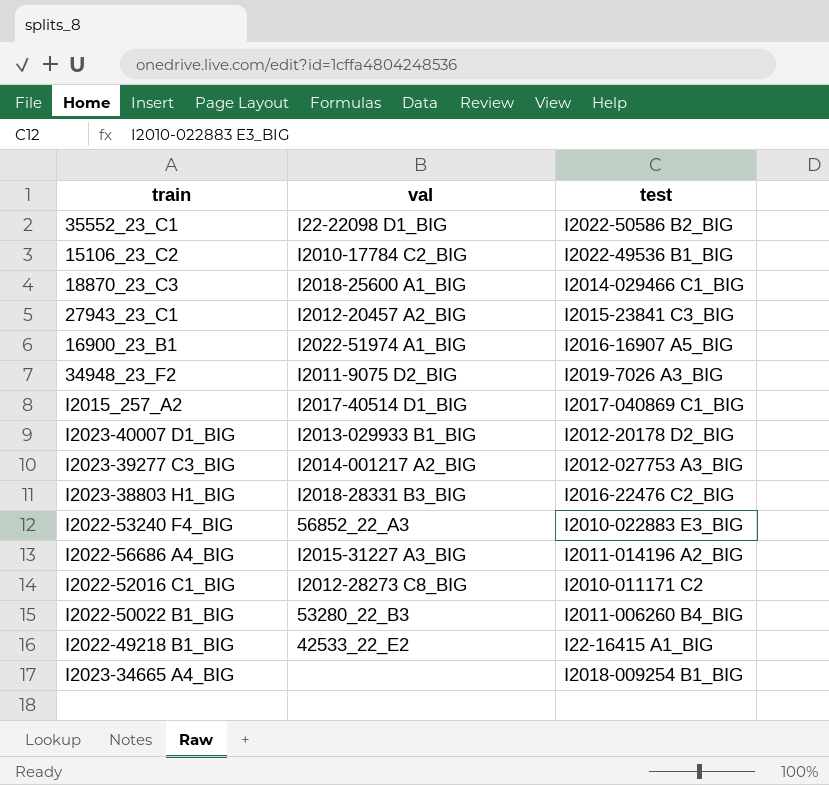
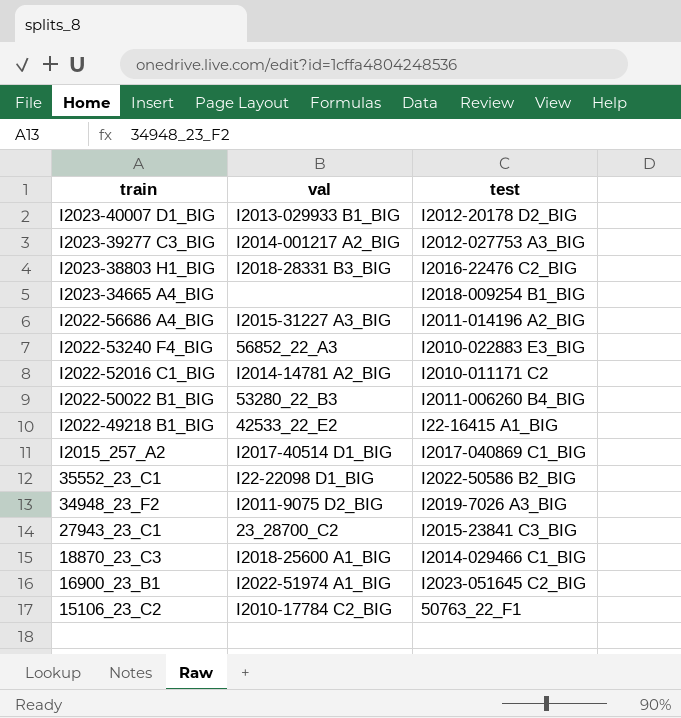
row order: none -> train descending
I2022-52016 C1_BIG | val: I2012-28273 C8_BIG -> I2014-14781 A2_BIG
27943_23_C1 | val: I2012-20457 A2_BIG -> 23_28700_C2
16900_23_B1 | test: I2016-16907 A5_BIG -> I2023-051645 C2_BIG
15106_23_C2 | test: I2022-49536 B1_BIG -> 50763_22_F1

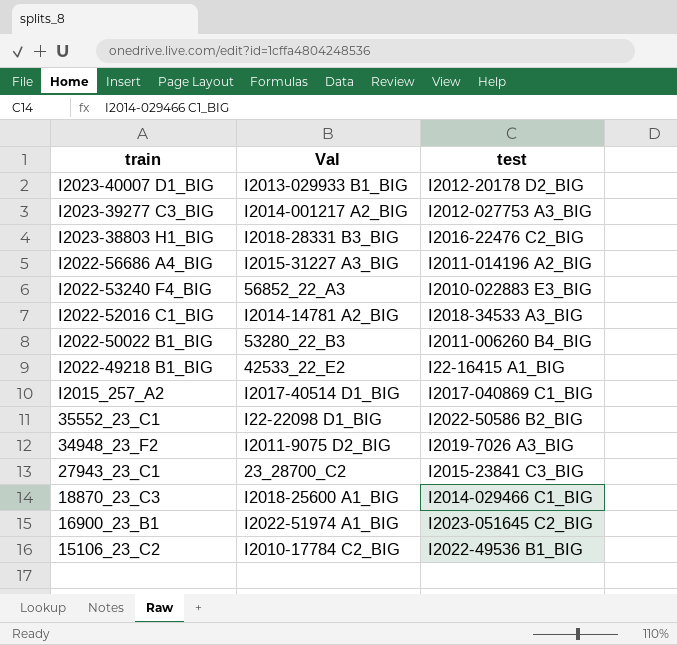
column name: val -> Val
row I2023-34665 A4_BIG: none | I2018-009254 B1_BIG -> none
I2022-52016 C1_BIG | test: I2010-011171 C2 -> I2018-34533 A3_BIG
15106_23_C2 | test: 50763_22_F1 -> I2022-49536 B1_BIG

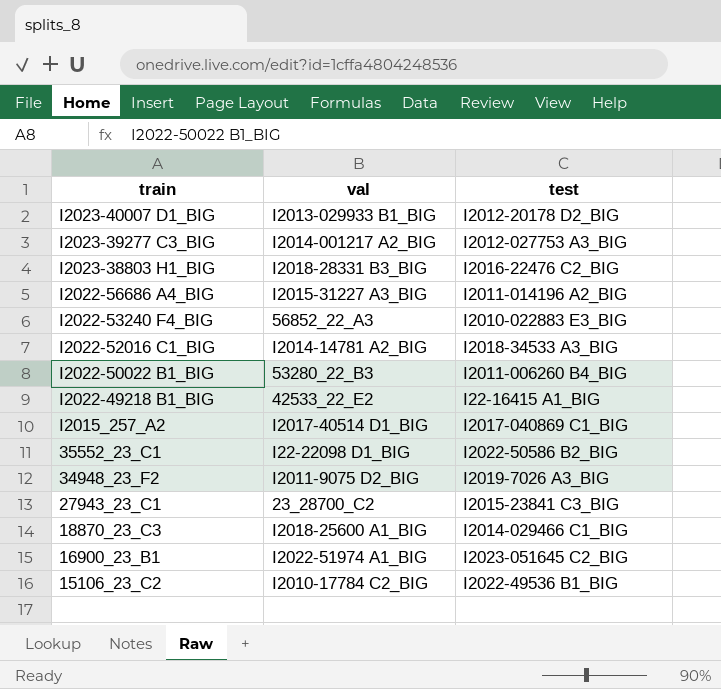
column name: Val -> val

